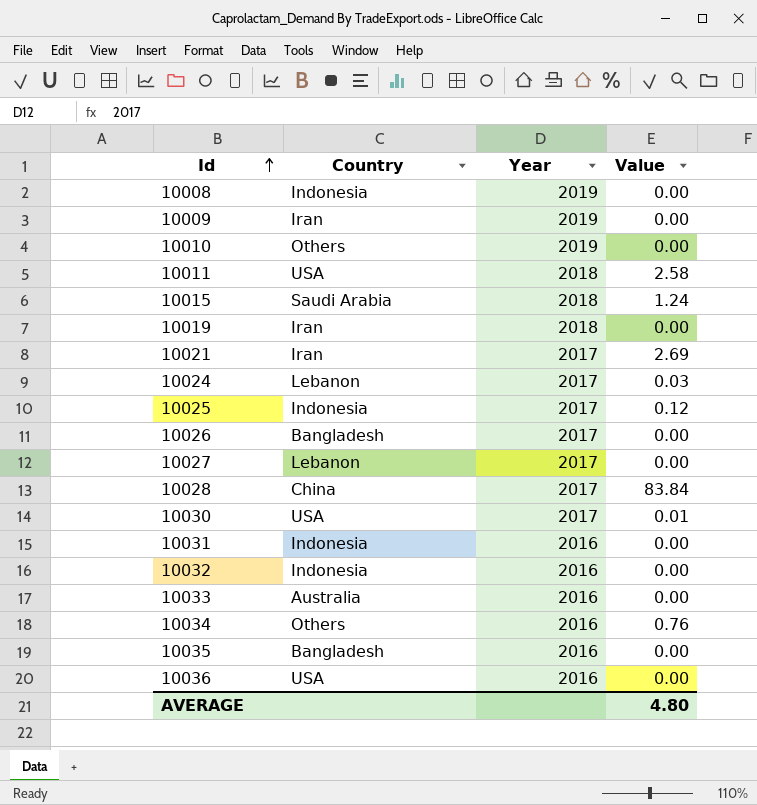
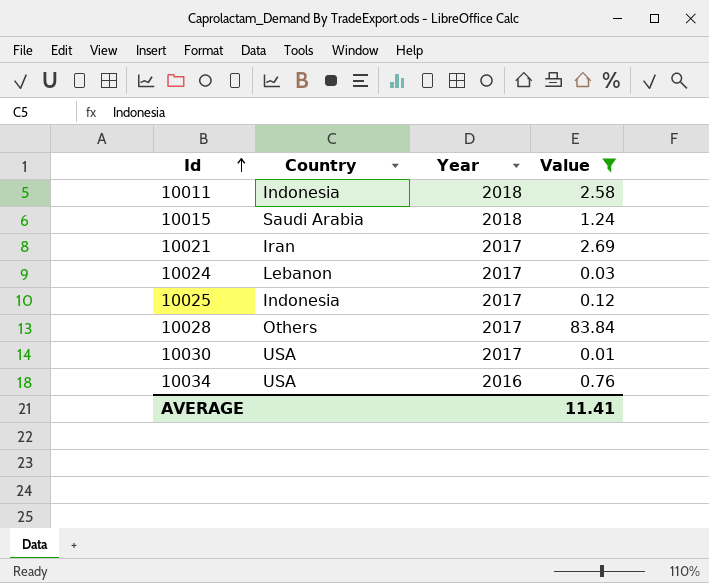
filter: none -> Value != 0.00
10011 | Country: USA -> Indonesia
10028 | Country: China -> Others
10034 | Country: Others -> USA
AVERAGE | Value: 4.80 -> 11.41

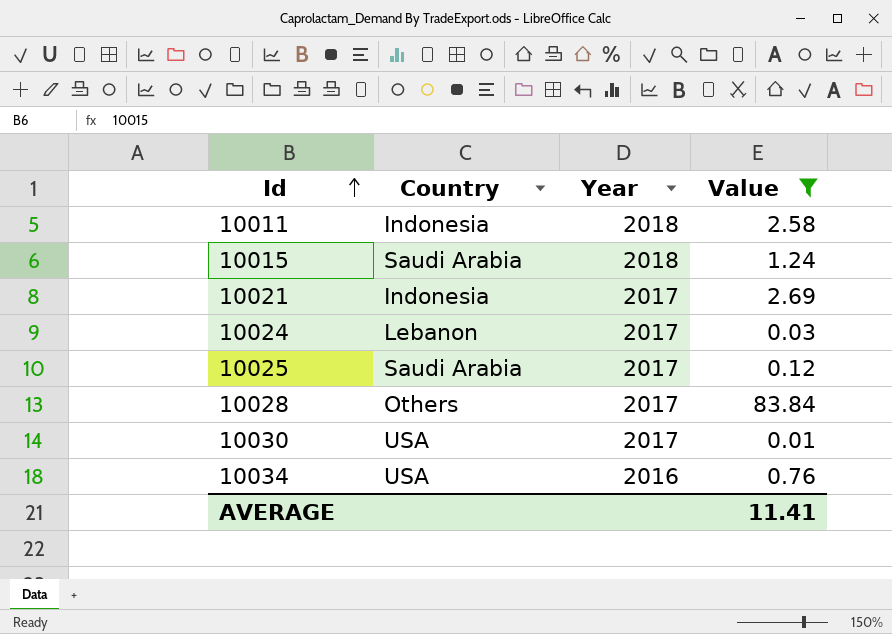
10021 | Country: Iran -> Indonesia
10025 | Country: Indonesia -> Saudi Arabia

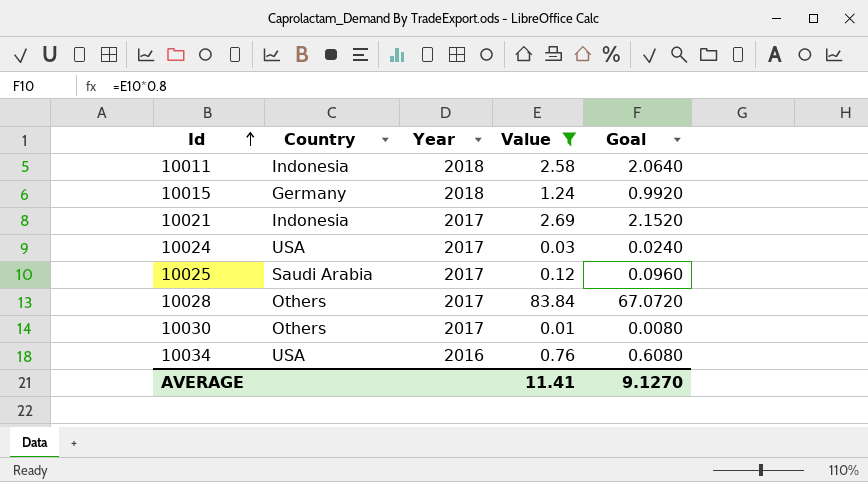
column Goal | formula: none -> [Value] * 0.8
10015 | Country: Saudi Arabia -> Germany
10024 | Country: Lebanon -> USA
10030 | Country: USA -> Others

